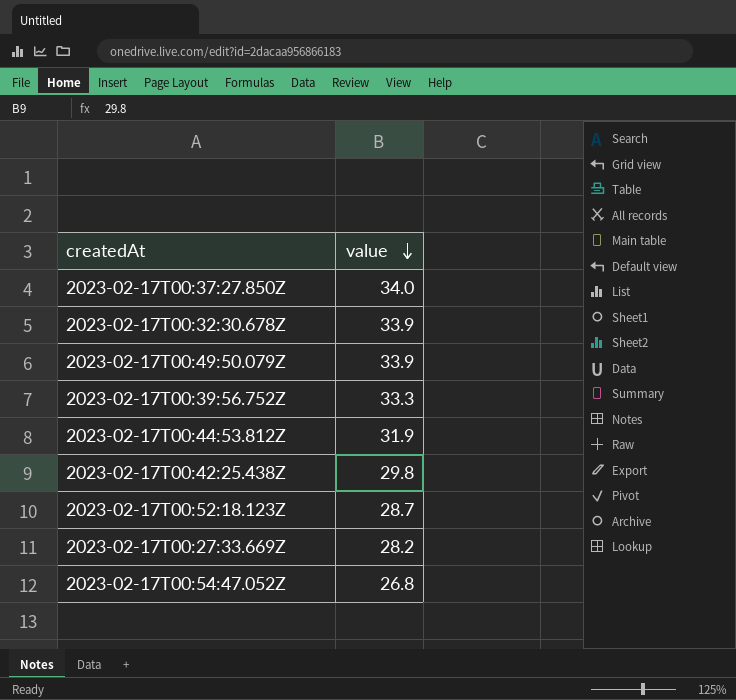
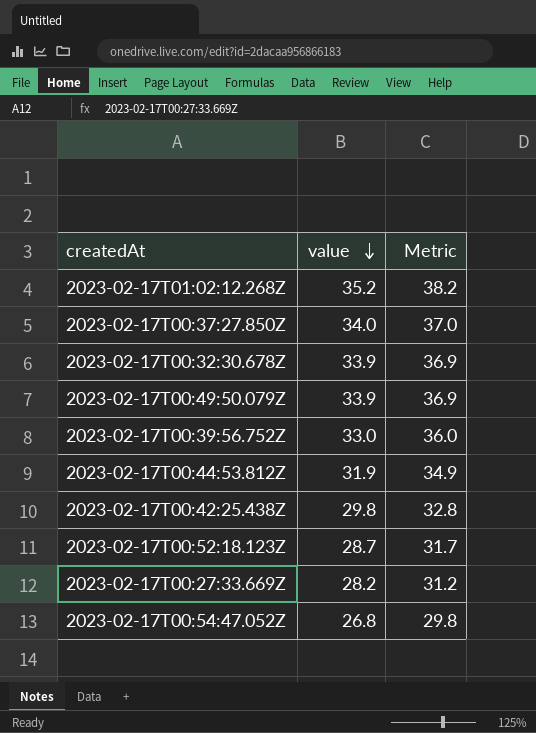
column Metric | formula: none -> [value] + 3
row 2023-02-17T01:02:12.268Z: none -> 35.2 | 38.2
2023-02-17T00:39:56.752Z | value: 33.3 -> 33.0

